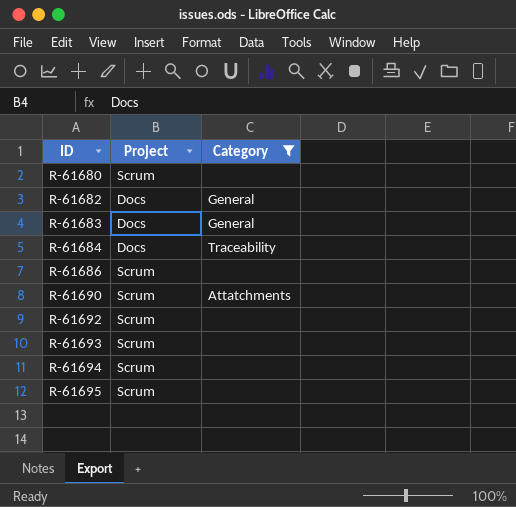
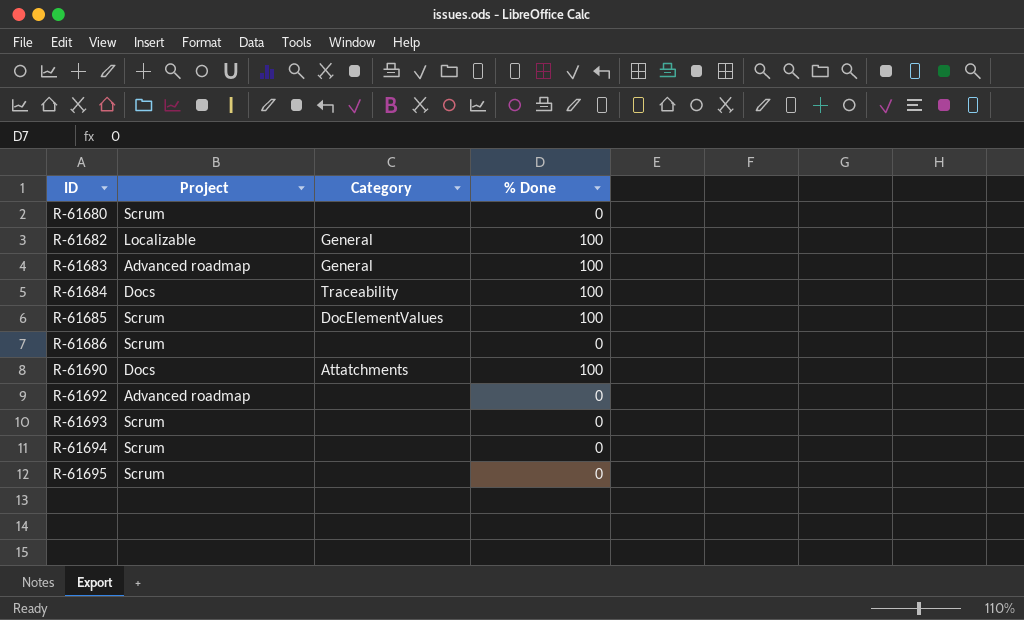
filter: Category != DocElementValues -> none
column % Done | position: none -> 4
R-61682 | Project: Docs -> Localizable
R-61683 | Project: Docs -> Advanced roadmap
R-61690 | Project: Scrum -> Docs
R-61692 | Project: Scrum -> Advanced roadmap

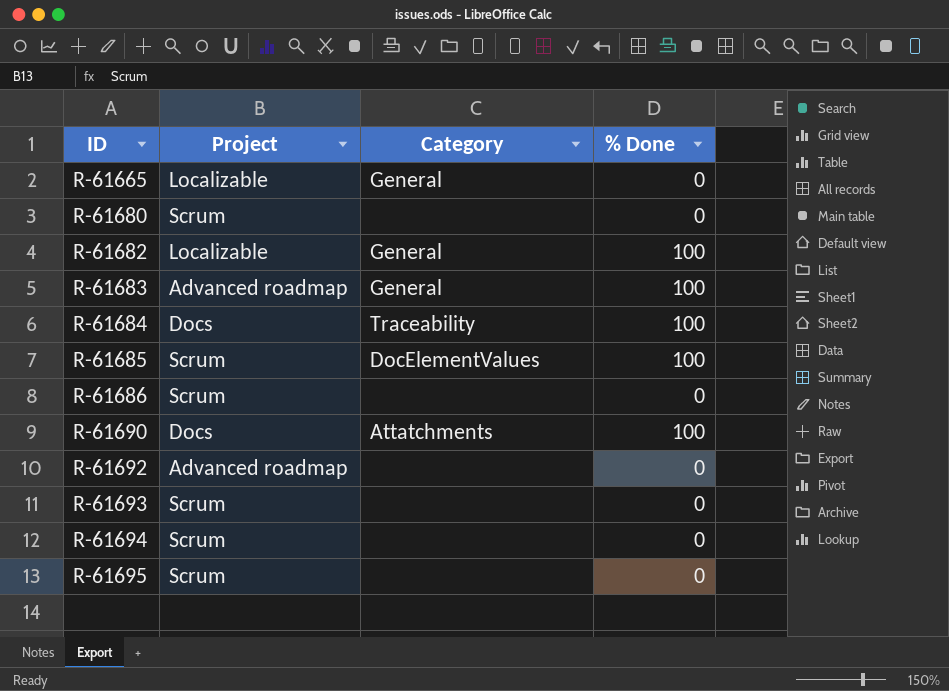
row R-61665: none -> Localizable | General | 0

